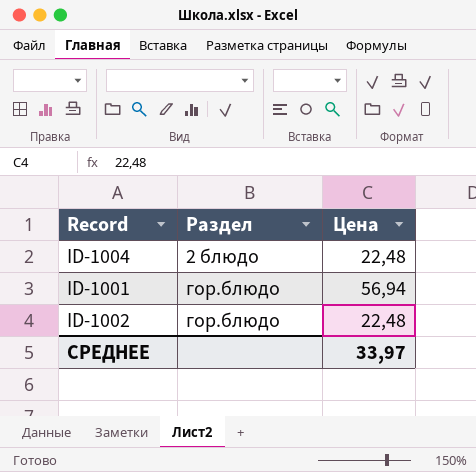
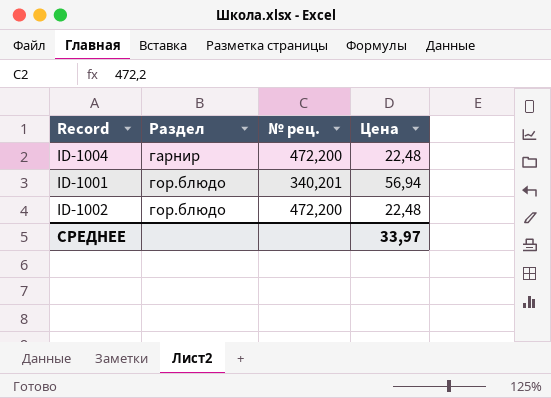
column № рец. | position: none -> 3
ID-1004 | Раздел: 2 блюдо -> гарнир

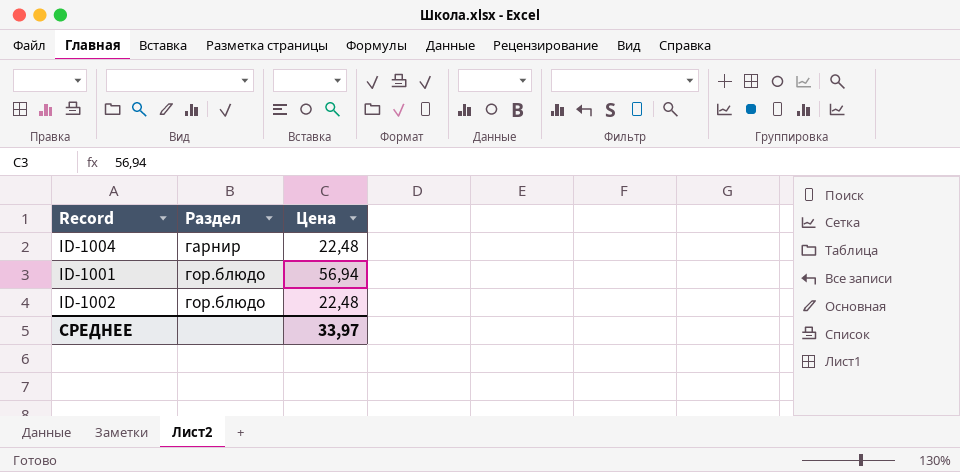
column № рец. | position: 3 -> none

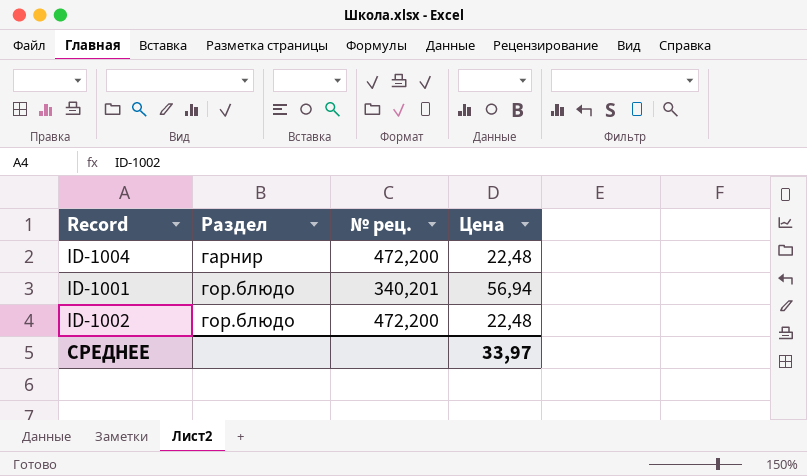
column № рец. | position: none -> 3

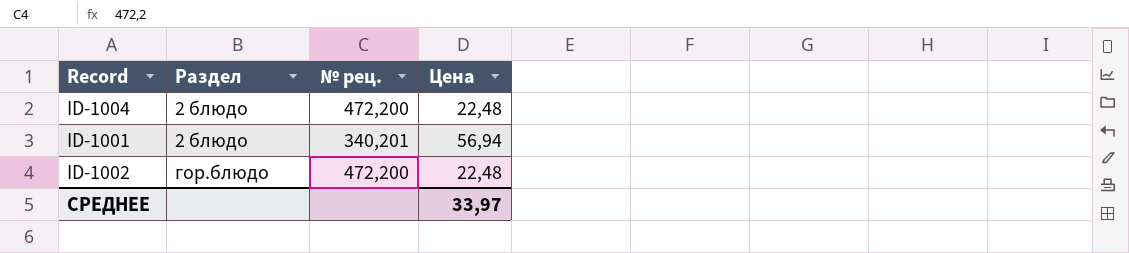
ID-1004 | Раздел: гарнир -> 2 блюдо
ID-1001 | Раздел: гор.блюдо -> 2 блюдо

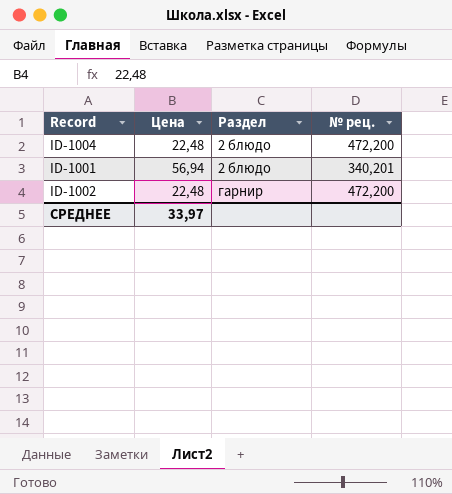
column Цена | position: 4 -> 2
ID-1002 | Раздел: гор.блюдо -> гарнир

